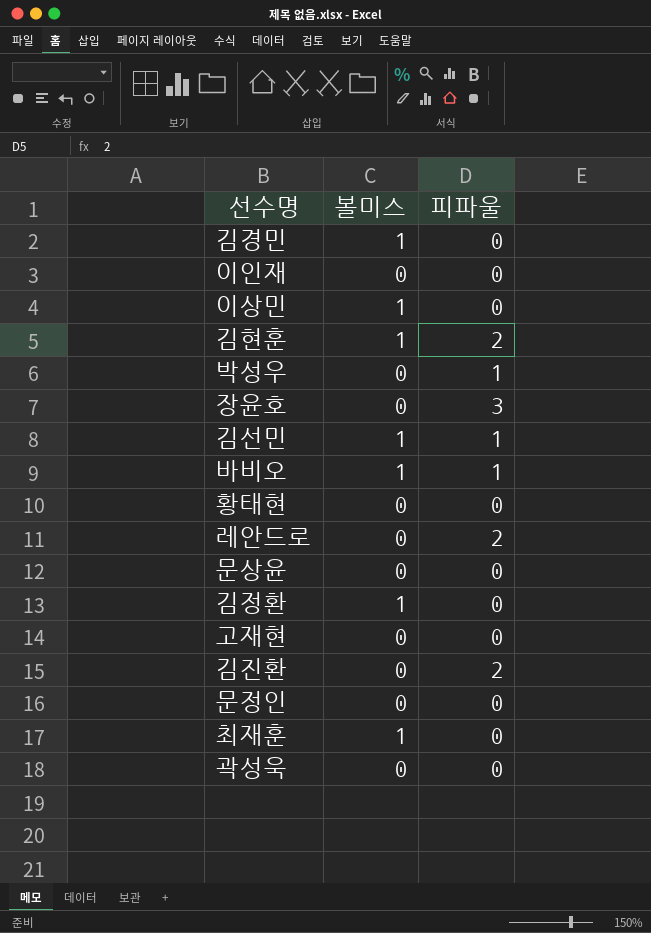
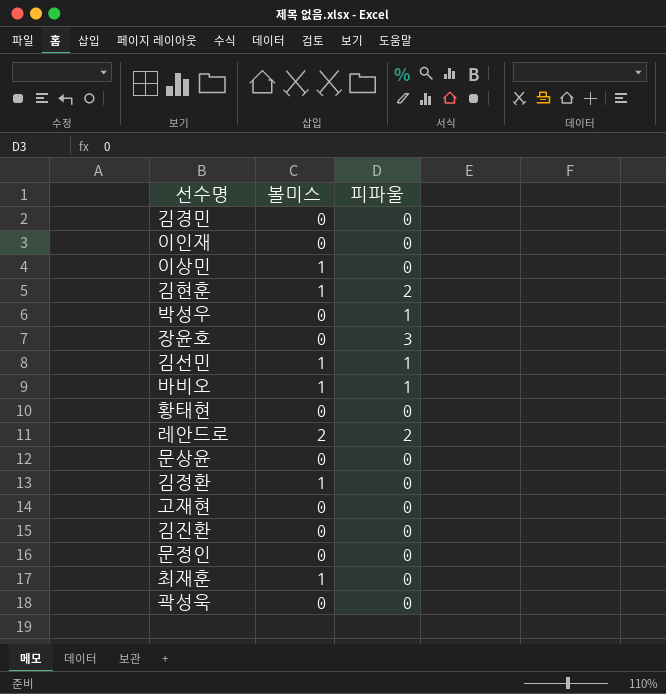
김경민 | 볼미스: 1 -> 0
레안드로 | 볼미스: 0 -> 2
김진환 | 피파울: 2 -> 0

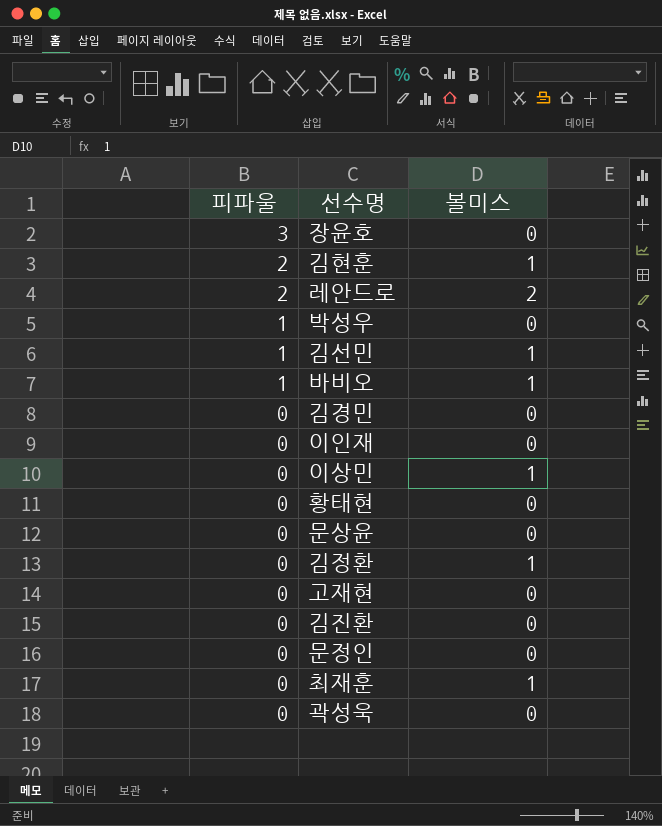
row order: none -> 피파울 descending
column 피파울 | position: 3 -> 1

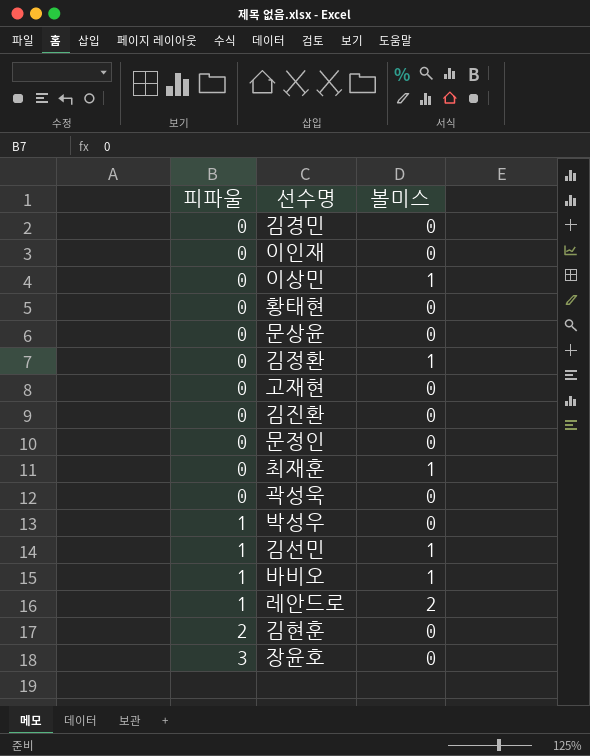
row order: 피파울 descending -> 피파울 ascending
레안드로 | 피파울: 2 -> 1
김현훈 | 볼미스: 1 -> 0

